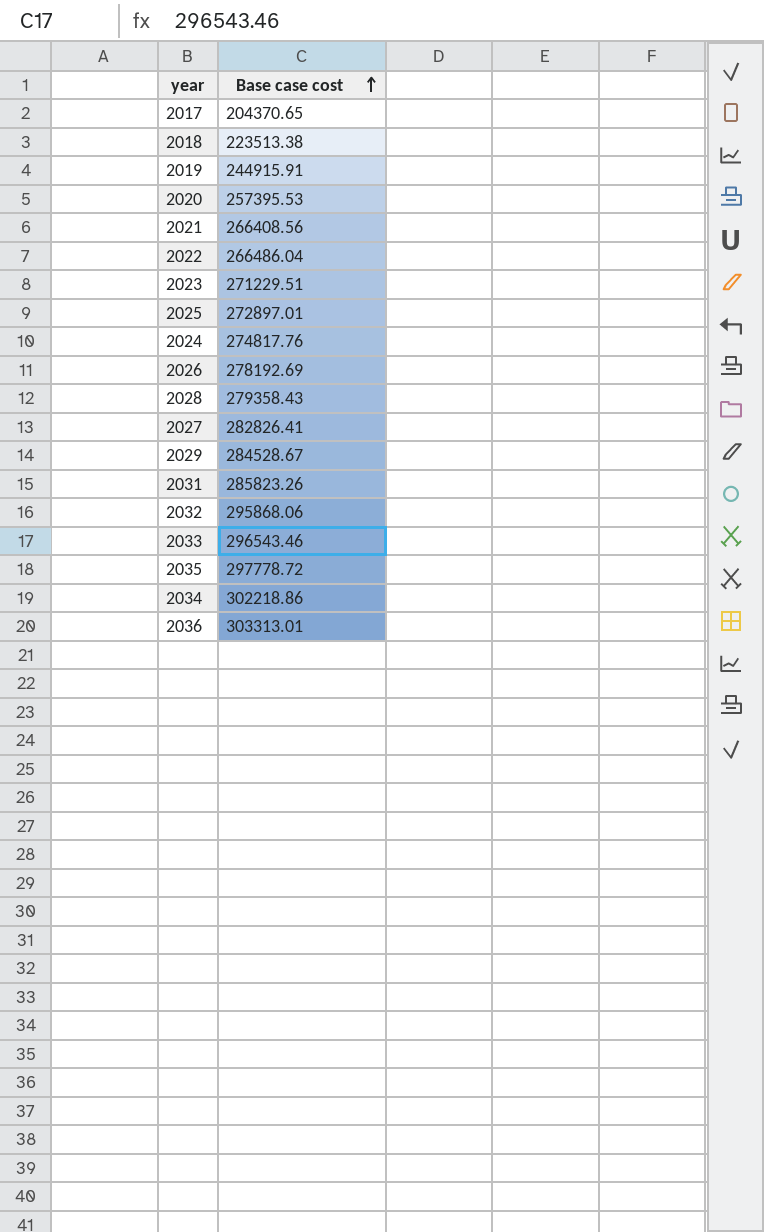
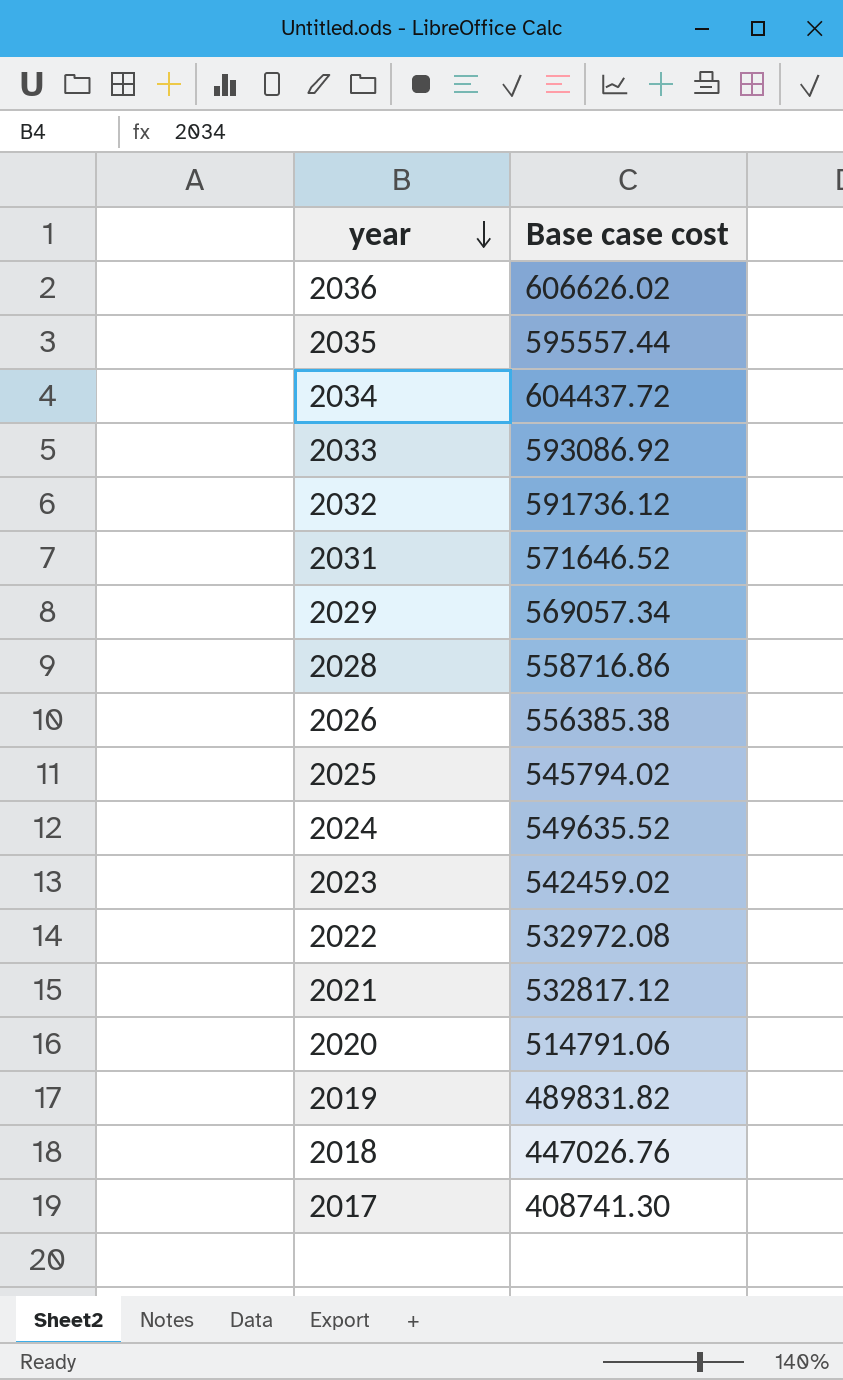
row order: Base case cost ascending -> year descending
row 2027: 282826.41 -> none
2036 | Base case cost: 303313.01 -> 606626.02
2035 | Base case cost: 297778.72 -> 595557.44
2034 | Base case cost: 302218.86 -> 604437.72
2033 | Base case cost: 296543.46 -> 593086.92
2032 | Base case cost: 295868.06 -> 591736.12
2031 | Base case cost: 285823.26 -> 571646.52
2029 | Base case cost: 284528.67 -> 569057.34
2028 | Base case cost: 279358.43 -> 558716.86
2026 | Base case cost: 278192.69 -> 556385.38
2025 | Base case cost: 272897.01 -> 545794.02
2024 | Base case cost: 274817.76 -> 549635.52
2023 | Base case cost: 271229.51 -> 542459.02
2022 | Base case cost: 266486.04 -> 532972.08
2021 | Base case cost: 266408.56 -> 532817.12
2020 | Base case cost: 257395.53 -> 514791.06
2019 | Base case cost: 244915.91 -> 489831.82
2018 | Base case cost: 223513.38 -> 447026.76
2017 | Base case cost: 204370.65 -> 408741.30

